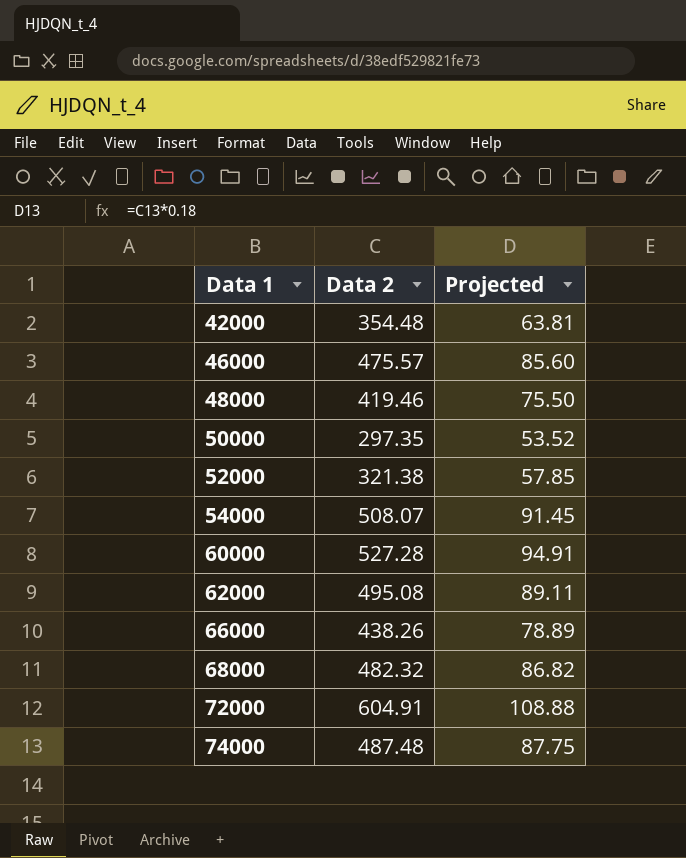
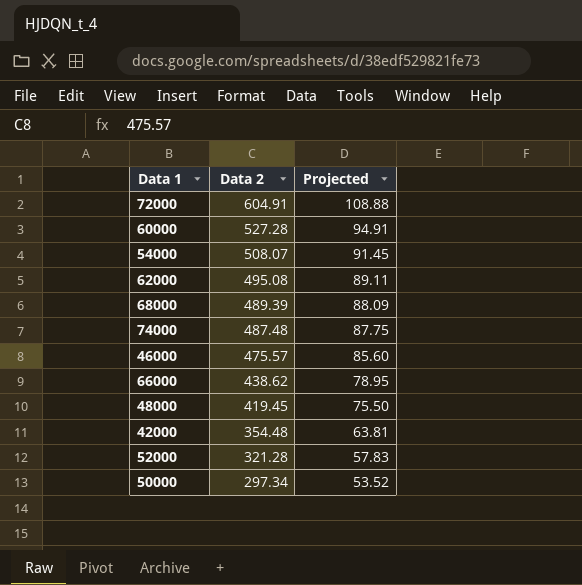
row order: Data 1 ascending -> Data 2 descending
68000 | Data 2: 482.32 -> 489.39
68000 | Projected: 86.82 -> 88.09
66000 | Data 2: 438.26 -> 438.62
66000 | Projected: 78.89 -> 78.95
48000 | Data 2: 419.46 -> 419.45
52000 | Data 2: 321.38 -> 321.28
52000 | Projected: 57.85 -> 57.83
50000 | Data 2: 297.35 -> 297.34

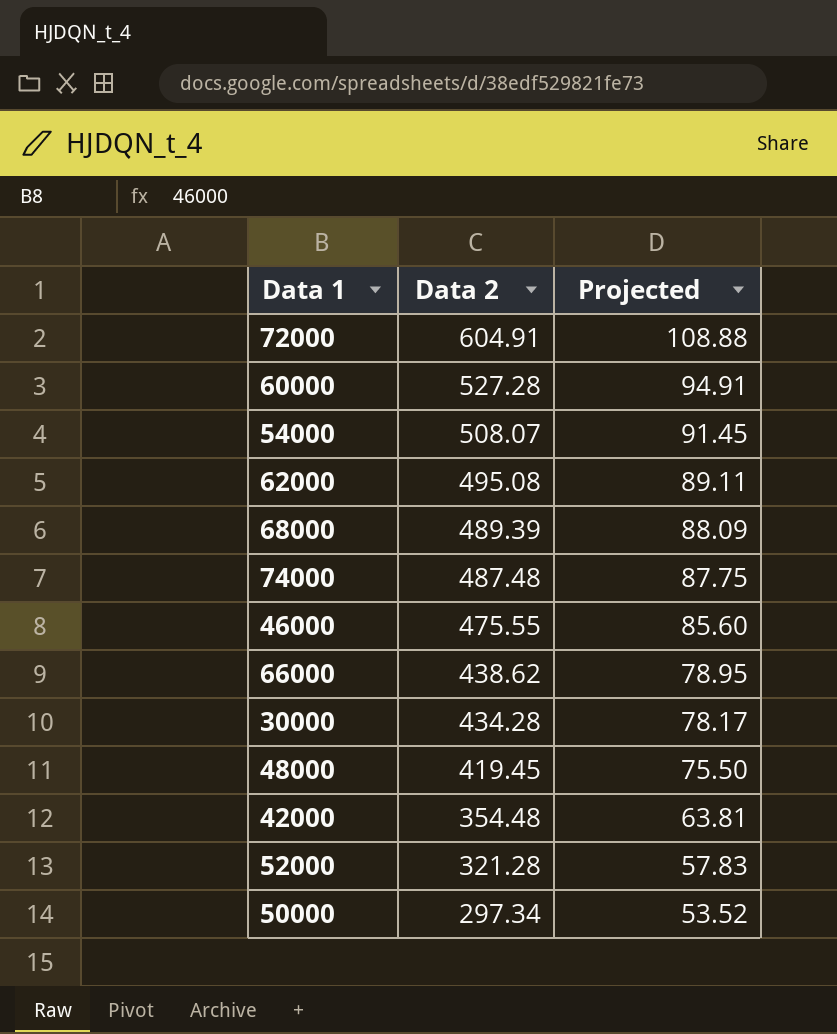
46000 | Data 2: 475.57 -> 475.55
row 30000: none -> 434.28 | 78.17

